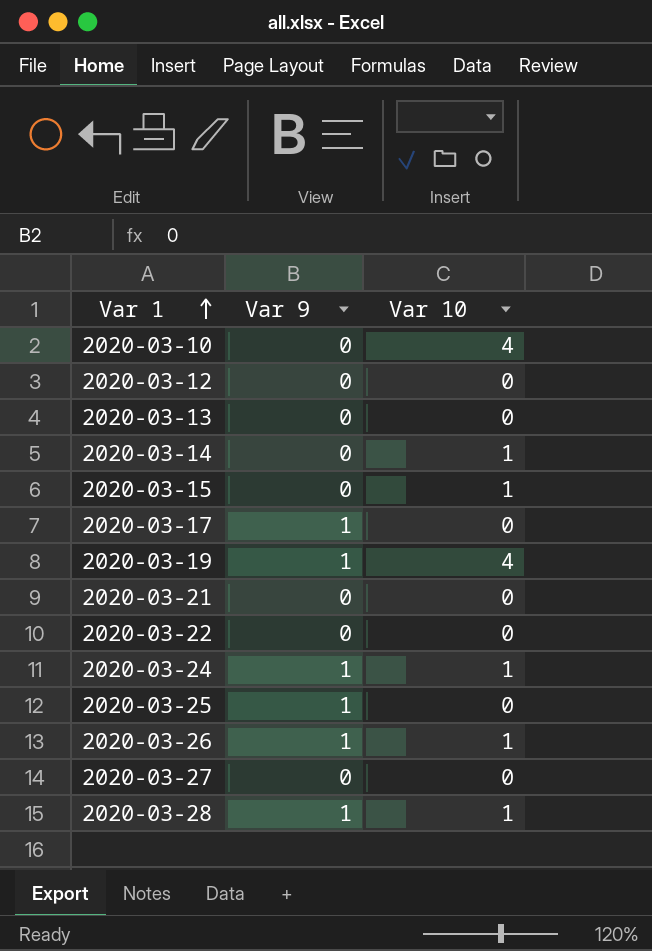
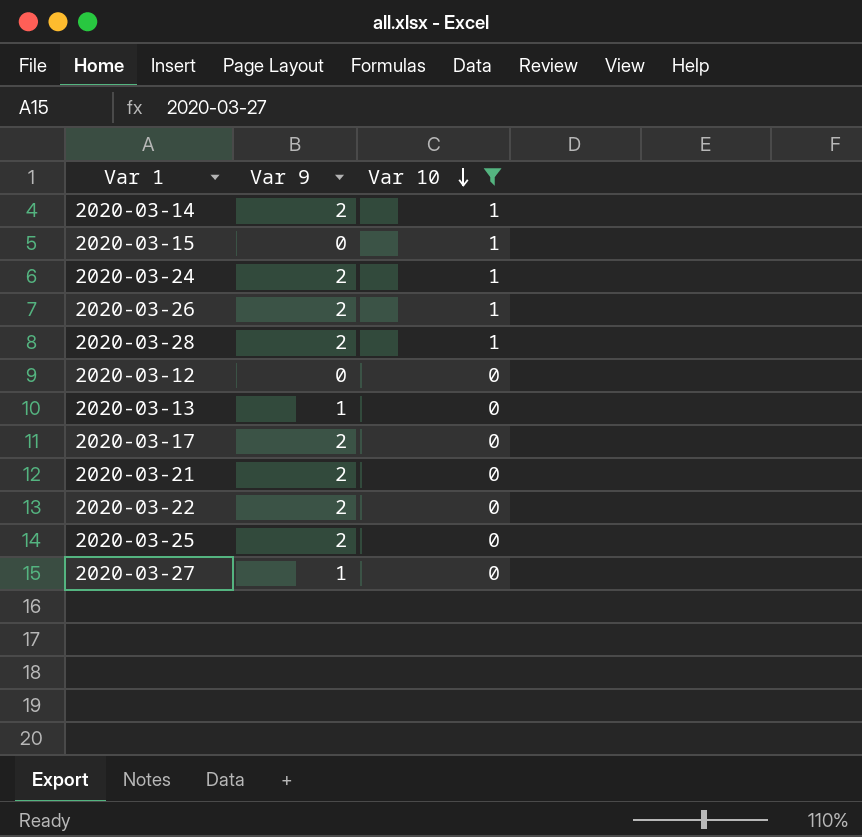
filter: none -> Var 10 != 4
row order: Var 1 ascending -> Var 10 descending
2020-03-14 | Var 9: 0 -> 2
2020-03-24 | Var 9: 1 -> 2
2020-03-26 | Var 9: 1 -> 2
2020-03-28 | Var 9: 1 -> 2
2020-03-13 | Var 9: 0 -> 1
2020-03-17 | Var 9: 1 -> 2
2020-03-21 | Var 9: 0 -> 2
2020-03-22 | Var 9: 0 -> 2
2020-03-25 | Var 9: 1 -> 2
2020-03-27 | Var 9: 0 -> 1

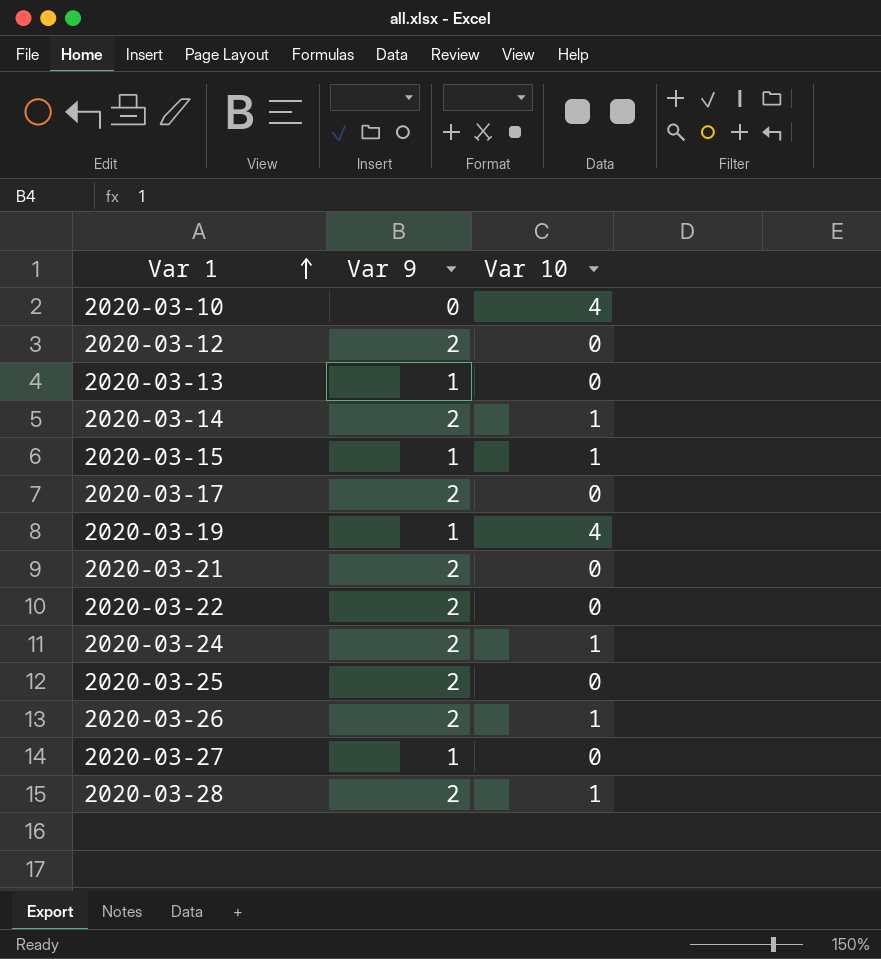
filter: Var 10 != 4 -> none
row order: Var 10 descending -> Var 1 ascending
2020-03-12 | Var 9: 0 -> 2
2020-03-15 | Var 9: 0 -> 1

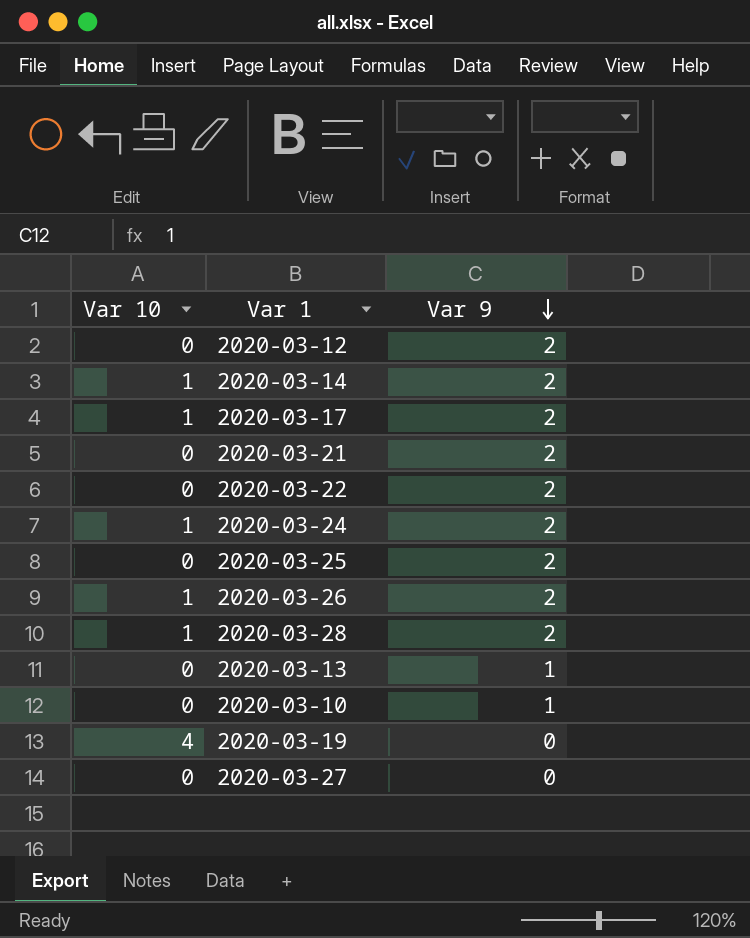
row order: Var 1 ascending -> Var 9 descending
column Var 10 | position: 3 -> 1
row 2020-03-15: 1 | 1 -> none
2020-03-17 | Var 10: 0 -> 1
2020-03-10 | Var 10: 4 -> 0
2020-03-10 | Var 9: 0 -> 1
2020-03-19 | Var 9: 1 -> 0
2020-03-27 | Var 9: 1 -> 0

